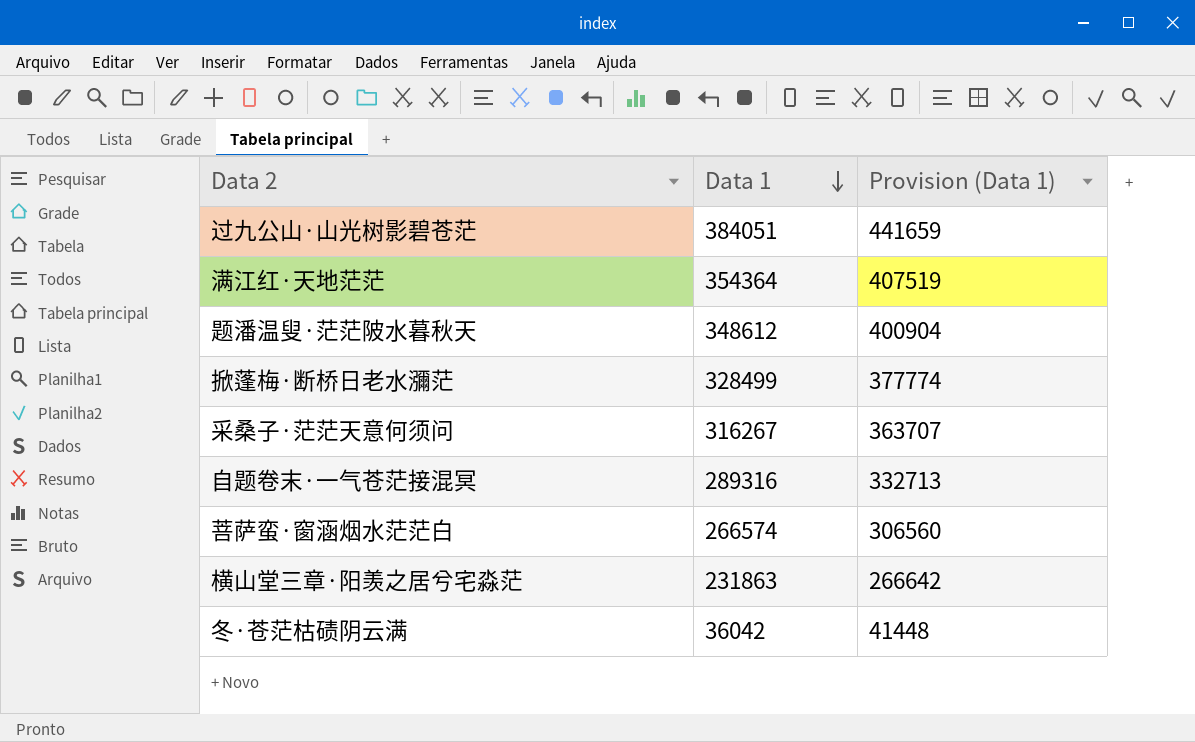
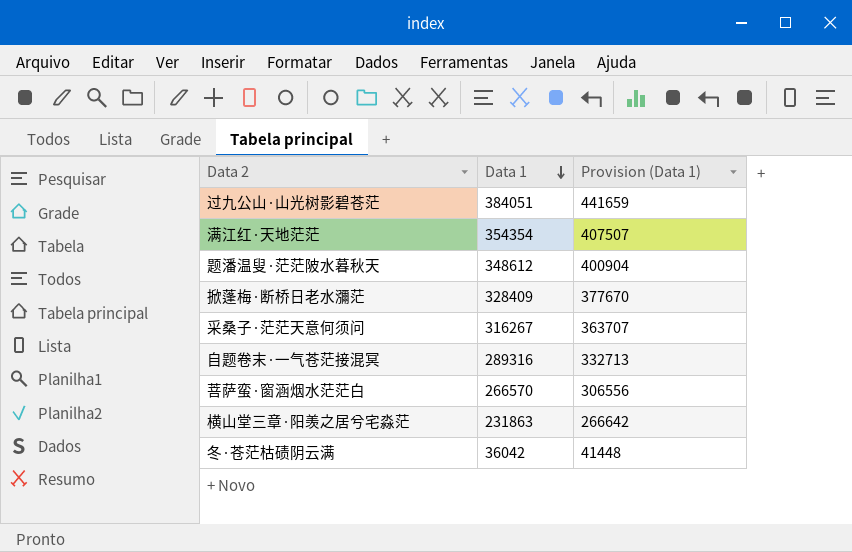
满江红·天地茫茫 | Data 1: 354364 -> 354354
满江红·天地茫茫 | Provision (Data 1): 407519 -> 407507
掀蓬梅·断桥日老水瀰茫 | Data 1: 328499 -> 328409
掀蓬梅·断桥日老水瀰茫 | Provision (Data 1): 377774 -> 377670
菩萨蛮·窗涵烟水茫茫白 | Data 1: 266574 -> 266570
菩萨蛮·窗涵烟水茫茫白 | Provision (Data 1): 306560 -> 306556

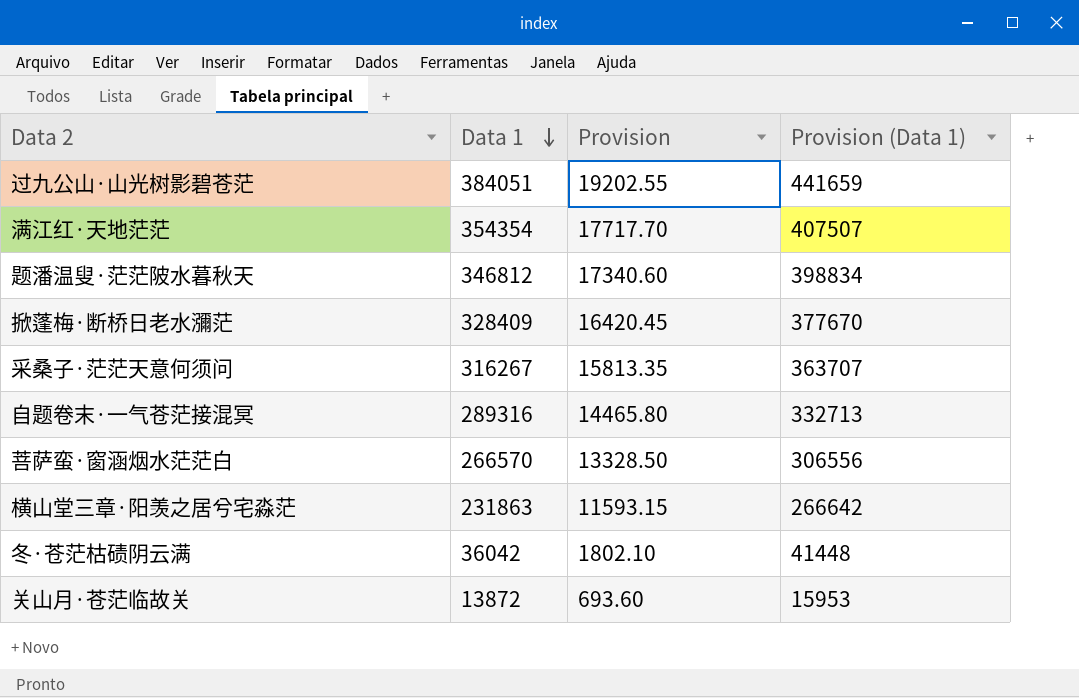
column Provision | formula: none -> [Data 1] * 0.05
题潘温叟·茫茫陂水暮秋天 | Data 1: 348612 -> 346812
题潘温叟·茫茫陂水暮秋天 | Provision (Data 1): 400904 -> 398834
row 关山月·苍茫临故关: none -> 13872 | 693.60 | 15953

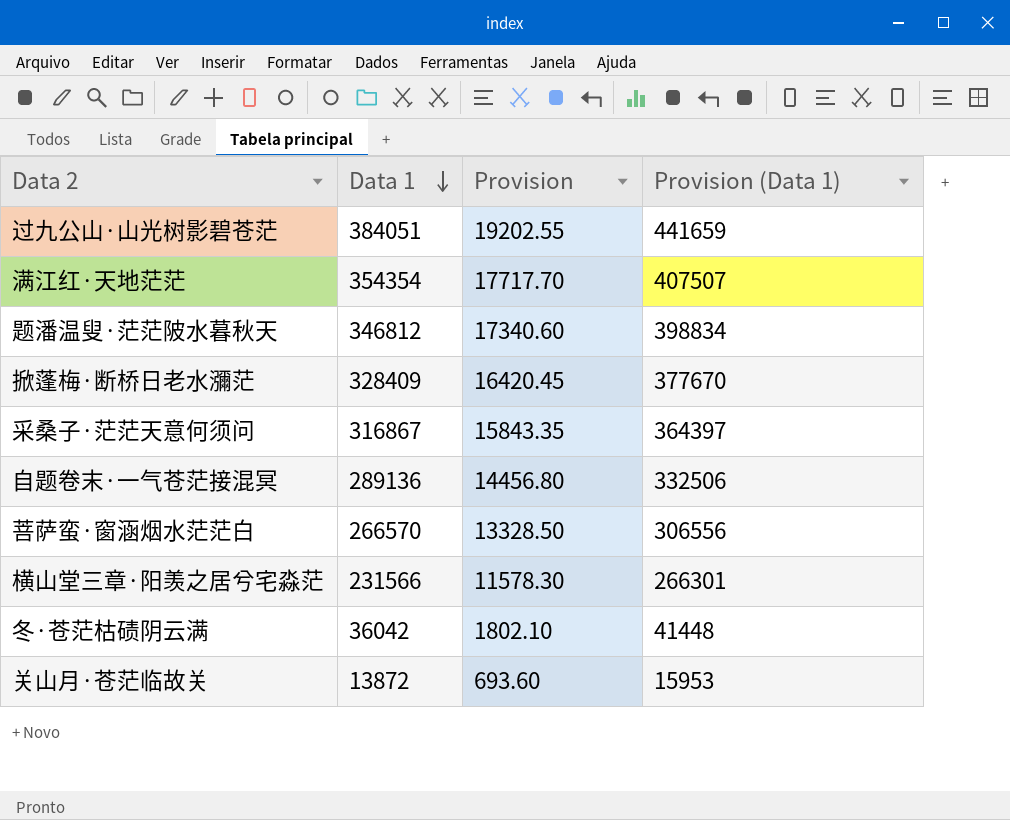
采桑子·茫茫天意何须问 | Data 1: 316267 -> 316867
采桑子·茫茫天意何须问 | Provision: 15813.35 -> 15843.35
采桑子·茫茫天意何须问 | Provision (Data 1): 363707 -> 364397
自题卷末·一气苍茫接混冥 | Data 1: 289316 -> 289136
自题卷末·一气苍茫接混冥 | Provision: 14465.80 -> 14456.80
自题卷末·一气苍茫接混冥 | Provision (Data 1): 332713 -> 332506
横山堂三章·阳羡之居兮宅淼茫 | Data 1: 231863 -> 231566
横山堂三章·阳羡之居兮宅淼茫 | Provision: 11593.15 -> 11578.30
横山堂三章·阳羡之居兮宅淼茫 | Provision (Data 1): 266642 -> 266301

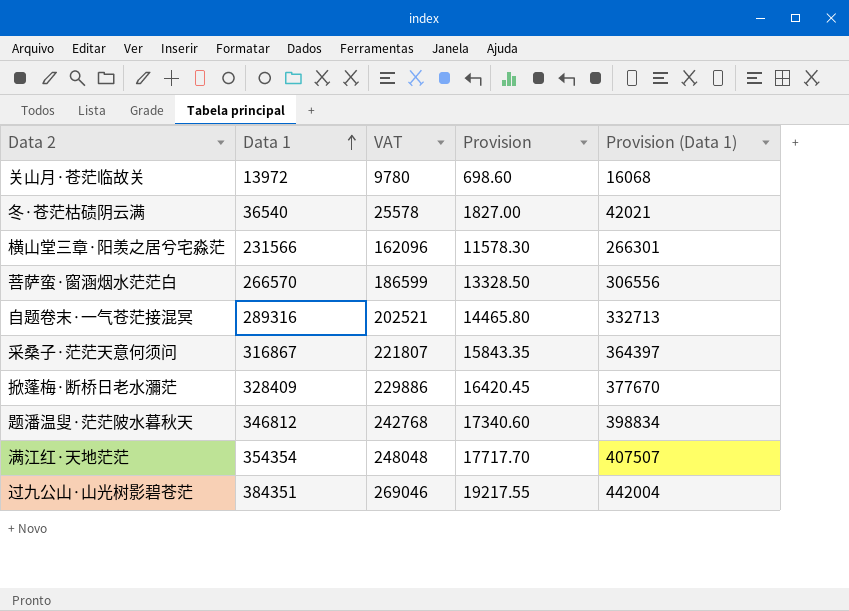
row order: Data 1 descending -> Data 1 ascending
column VAT | formula: none -> [Data 1] * 0.7
关山月·苍茫临故关 | Data 1: 13872 -> 13972
关山月·苍茫临故关 | Provision: 693.60 -> 698.60
关山月·苍茫临故关 | Provision (Data 1): 15953 -> 16068
冬·苍茫枯碛阴云满 | Data 1: 36042 -> 36540
冬·苍茫枯碛阴云满 | Provision: 1802.10 -> 1827.00
冬·苍茫枯碛阴云满 | Provision (Data 1): 41448 -> 42021
自题卷末·一气苍茫接混冥 | Data 1: 289136 -> 289316
自题卷末·一气苍茫接混冥 | Provision: 14456.80 -> 14465.80
自题卷末·一气苍茫接混冥 | Provision (Data 1): 332506 -> 332713
过九公山·山光树影碧苍茫 | Data 1: 384051 -> 384351
过九公山·山光树影碧苍茫 | Provision: 19202.55 -> 19217.55
过九公山·山光树影碧苍茫 | Provision (Data 1): 441659 -> 442004

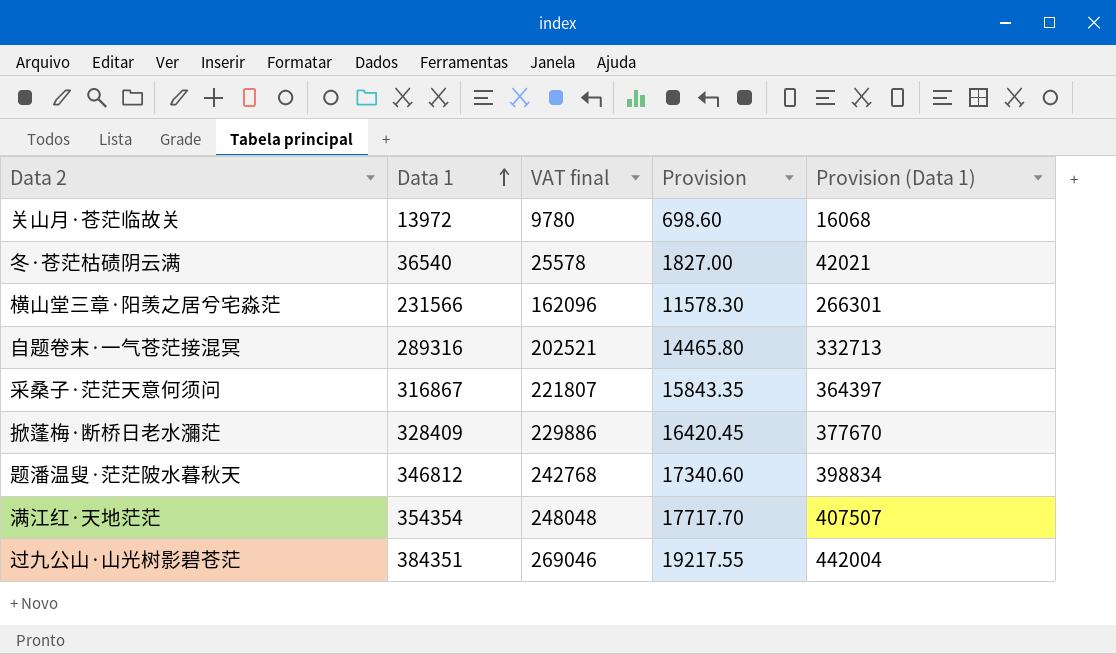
column name: VAT -> VAT final
row 菩萨蛮·窗涵烟水茫茫白: 266570 | 186599 | 13328.50 | 306556 -> none

